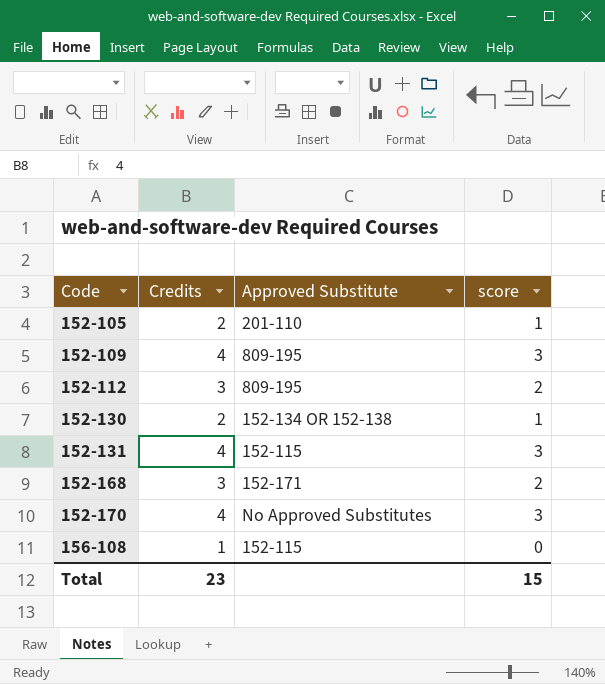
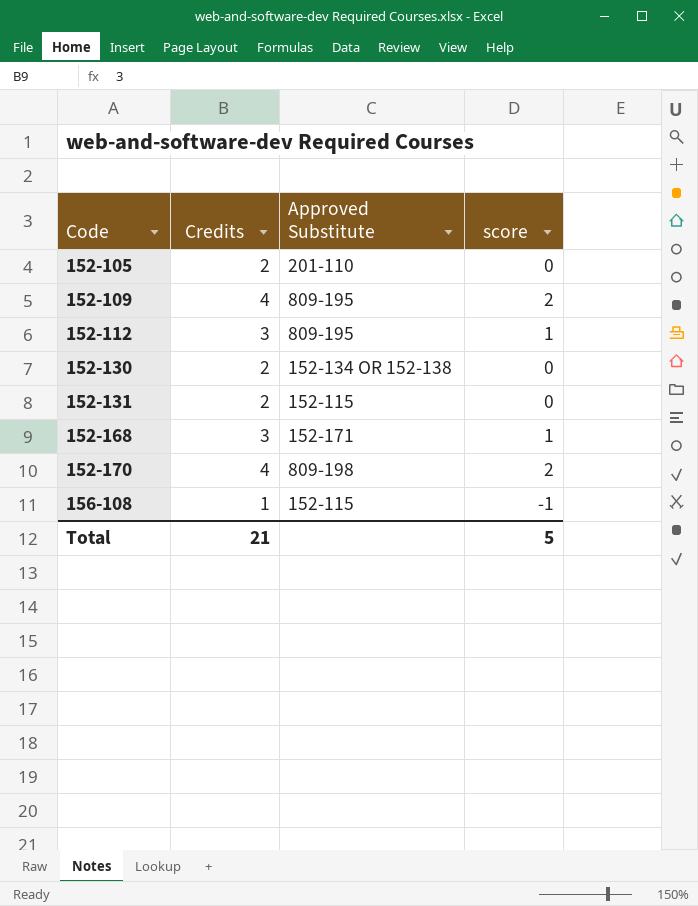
column score | formula: [Credits] - 1 -> [Credits] - 2
152-131 | Credits: 4 -> 2
152-170 | Approved Substitute: No Approved Substitutes -> 809-198
Total | Credits: 23 -> 21
Total | score: 15 -> 5

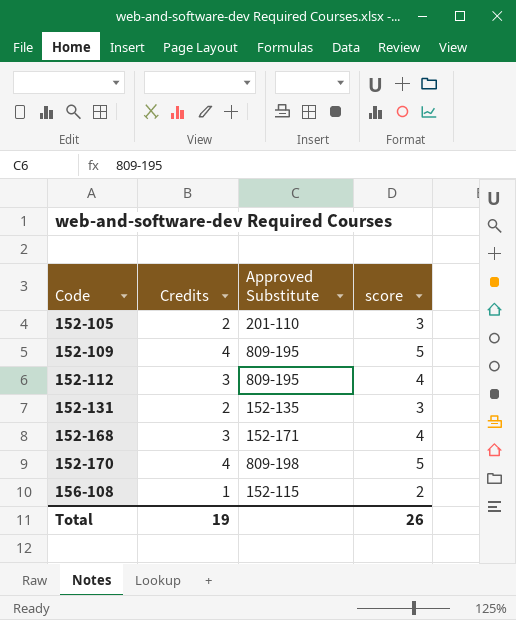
column score | formula: [Credits] - 2 -> [Credits] + 1
row 152-130: 2 | 152-134 OR 152-138 | 0 -> none
152-131 | Approved Substitute: 152-115 -> 152-135
Total | Credits: 21 -> 19
Total | score: 5 -> 26

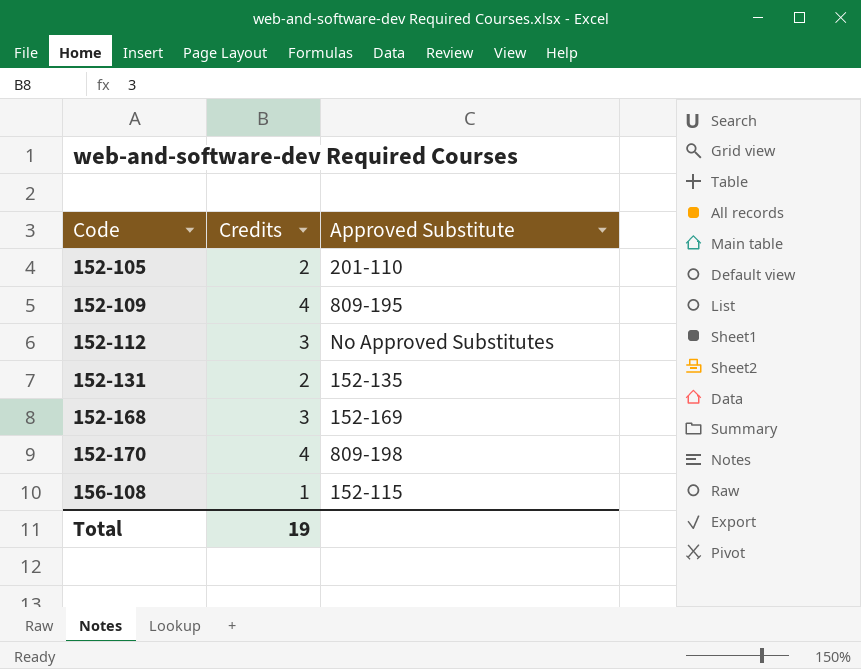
column score | formula: [Credits] + 1 -> none
152-112 | Approved Substitute: 809-195 -> No Approved Substitutes
152-168 | Approved Substitute: 152-171 -> 152-169

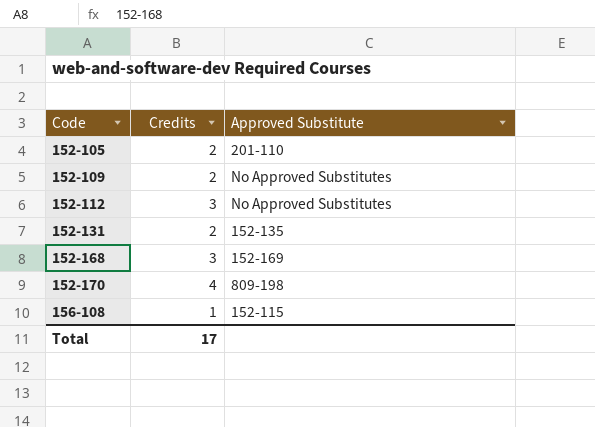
152-109 | Credits: 4 -> 2
152-109 | Approved Substitute: 809-195 -> No Approved Substitutes
Total | Credits: 19 -> 17

